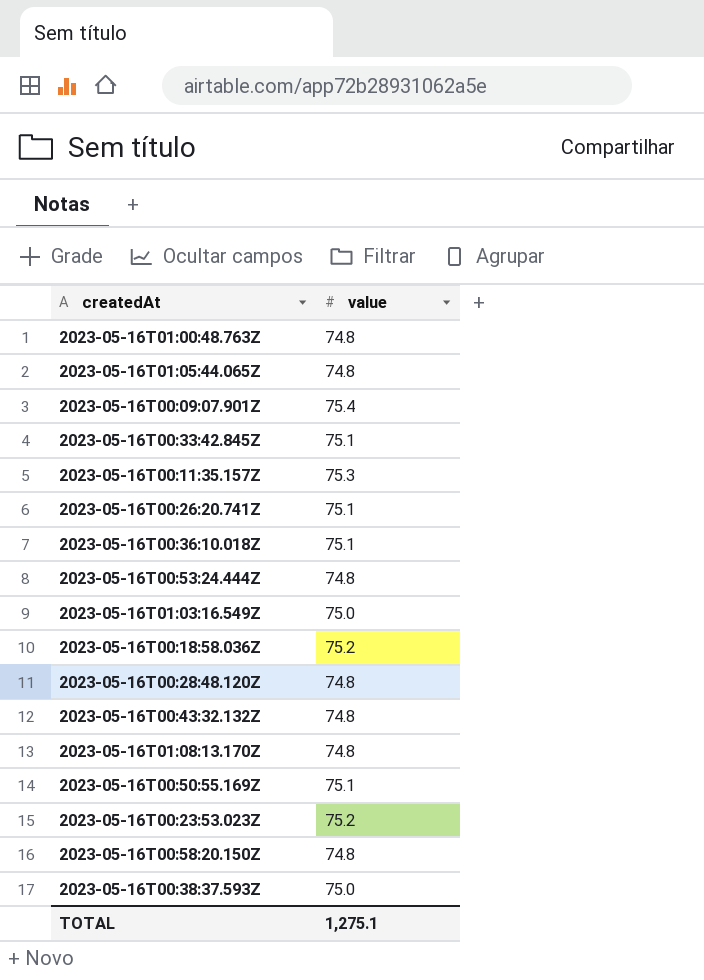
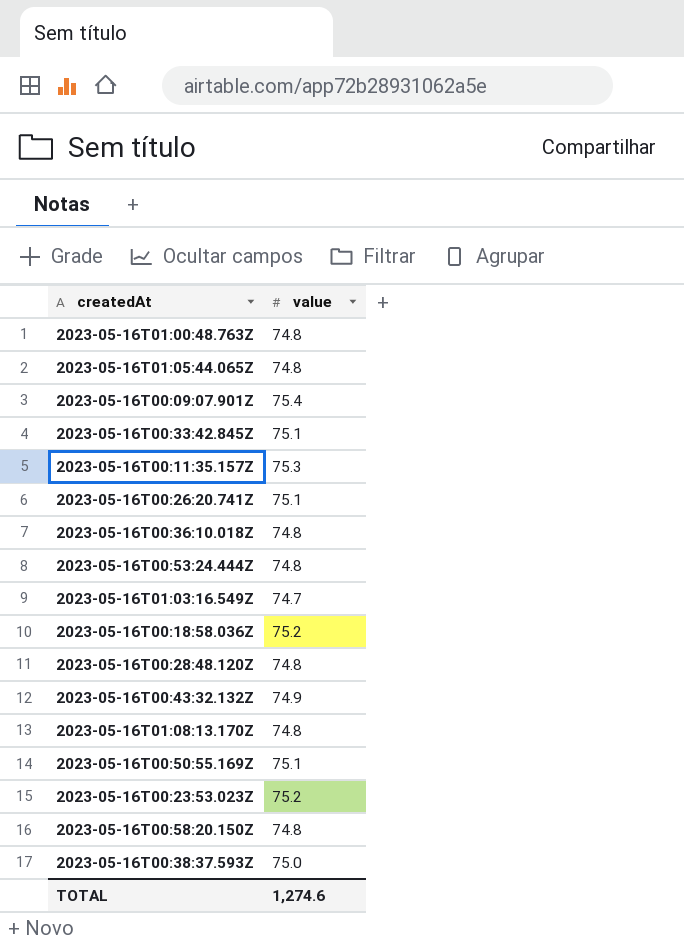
2023-05-16T00:36:10.018Z | value: 75.1 -> 74.8
2023-05-16T01:03:16.549Z | value: 75.0 -> 74.7
2023-05-16T00:43:32.132Z | value: 74.8 -> 74.9
TOTAL | value: 1,275.1 -> 1,274.6

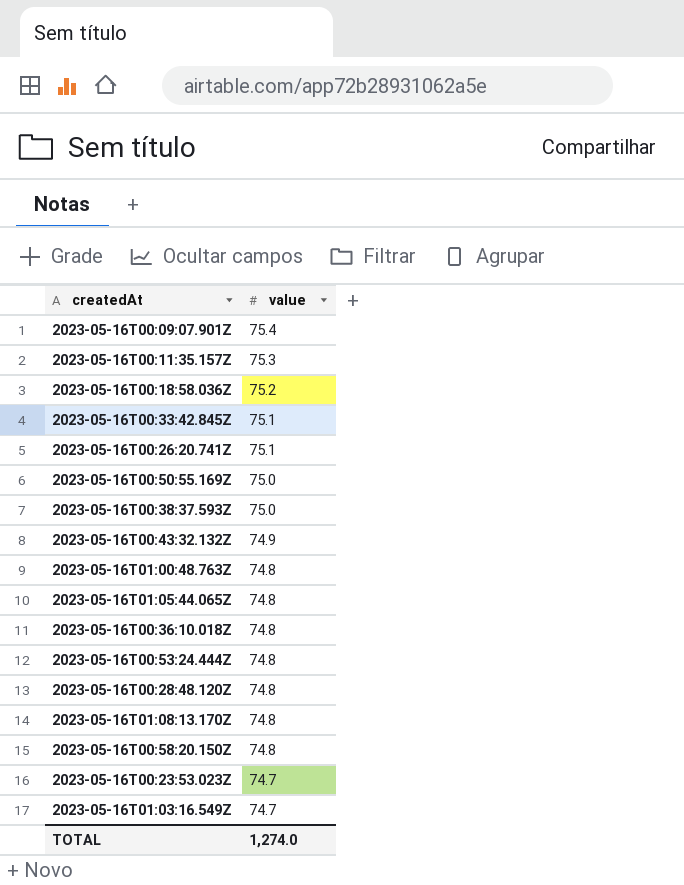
row order: none -> value descending
2023-05-16T00:50:55.169Z | value: 75.1 -> 75.0
2023-05-16T00:23:53.023Z | value: 75.2 -> 74.7
TOTAL | value: 1,274.6 -> 1,274.0

